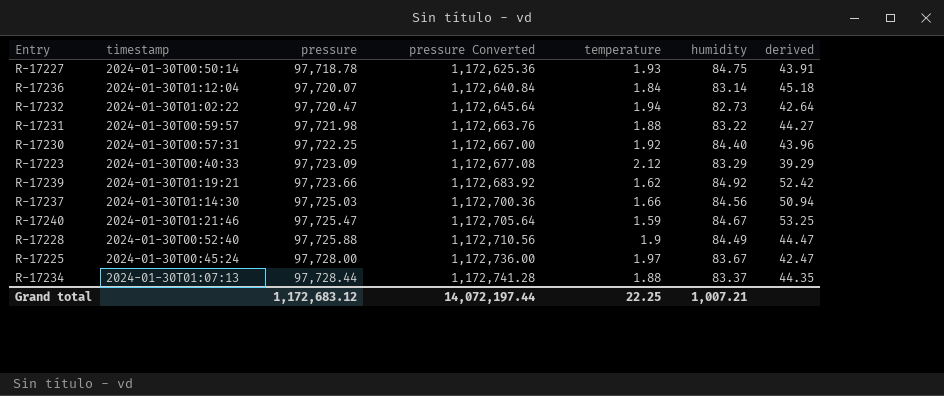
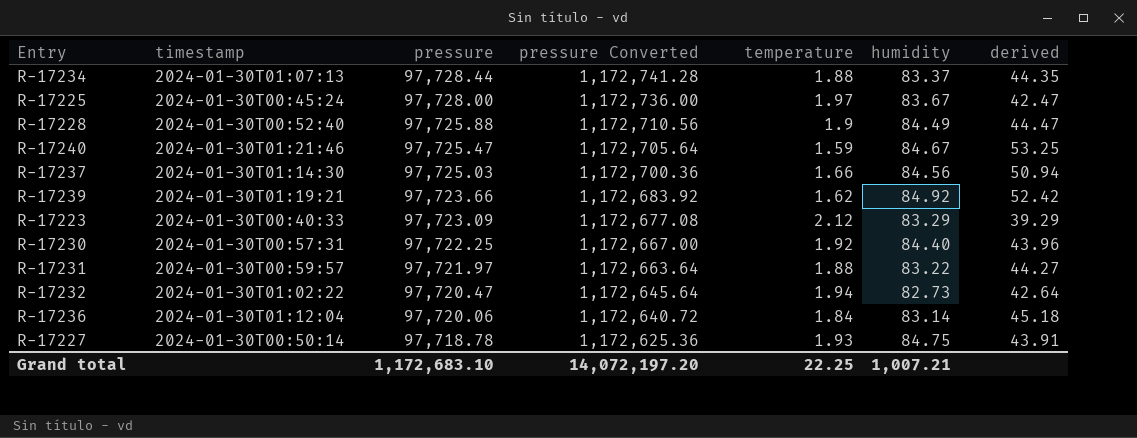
row order: pressure ascending -> pressure descending
R-17231 | pressure: 97,721.98 -> 97,721.97
R-17231 | pressure Converted: 1,172,663.76 -> 1,172,663.64
R-17236 | pressure: 97,720.07 -> 97,720.06
R-17236 | pressure Converted: 1,172,640.84 -> 1,172,640.72
Grand total | pressure: 1,172,683.12 -> 1,172,683.10
Grand total | pressure Converted: 14,072,197.44 -> 14,072,197.20

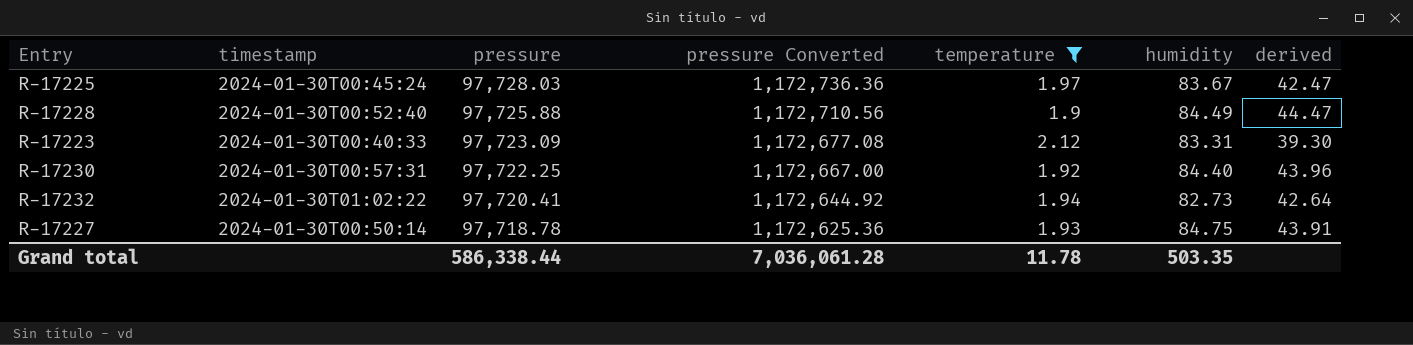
filter: none -> temperature >= 1.9
R-17225 | pressure: 97,728.00 -> 97,728.03
R-17225 | pressure Converted: 1,172,736.00 -> 1,172,736.36
R-17223 | humidity: 83.29 -> 83.31
R-17223 | derived: 39.29 -> 39.30
R-17232 | pressure: 97,720.47 -> 97,720.41
R-17232 | pressure Converted: 1,172,645.64 -> 1,172,644.92
Grand total | pressure: 1,172,683.10 -> 586,338.44
Grand total | pressure Converted: 14,072,197.20 -> 7,036,061.28
Grand total | temperature: 22.25 -> 11.78
Grand total | humidity: 1,007.21 -> 503.35

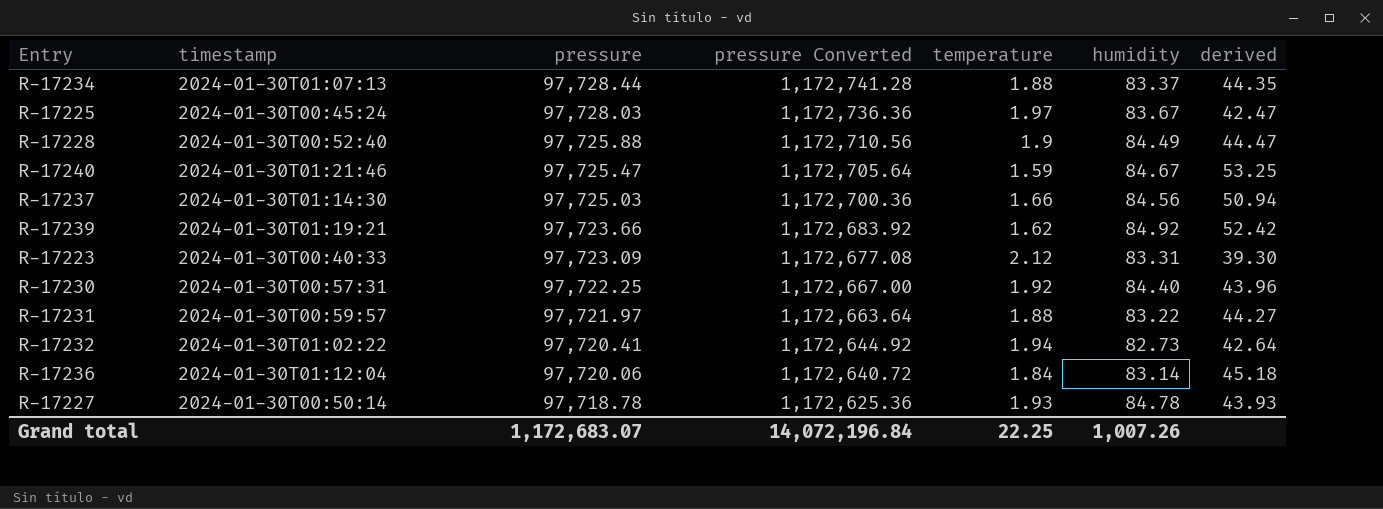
filter: temperature >= 1.9 -> none
R-17227 | humidity: 84.75 -> 84.78
R-17227 | derived: 43.91 -> 43.93
Grand total | pressure: 586,338.44 -> 1,172,683.07
Grand total | pressure Converted: 7,036,061.28 -> 14,072,196.84
Grand total | temperature: 11.78 -> 22.25
Grand total | humidity: 503.35 -> 1,007.26

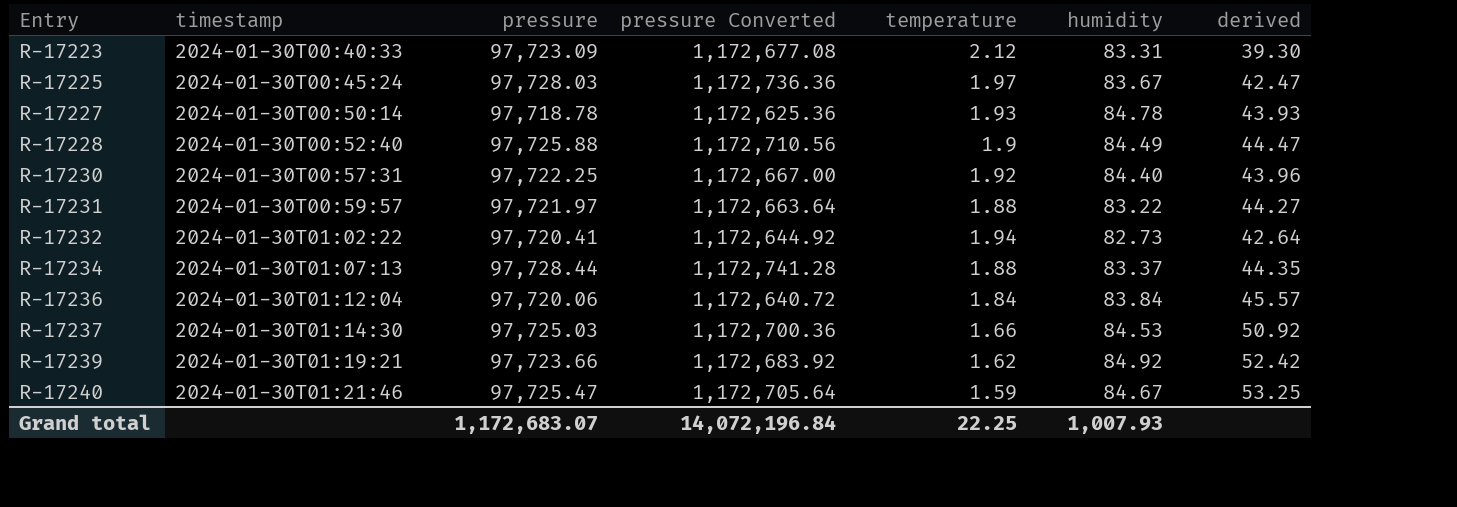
row order: pressure descending -> Entry ascending
R-17236 | humidity: 83.14 -> 83.84
R-17236 | derived: 45.18 -> 45.57
R-17237 | humidity: 84.56 -> 84.53
R-17237 | derived: 50.94 -> 50.92
Grand total | humidity: 1,007.26 -> 1,007.93

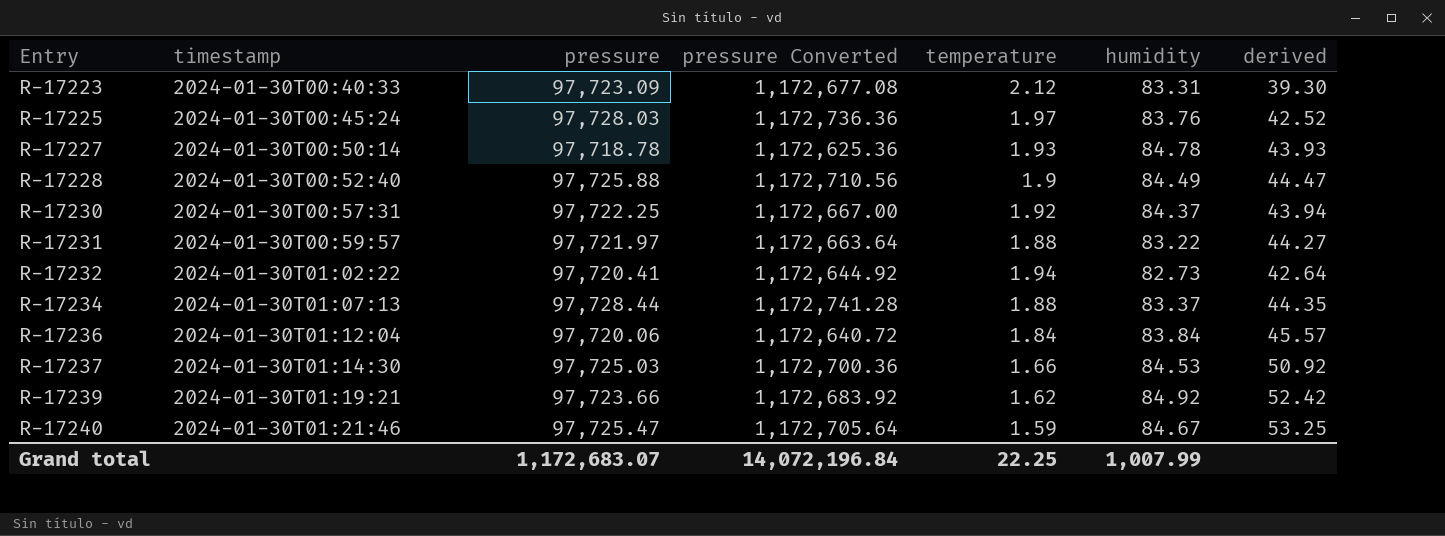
R-17225 | humidity: 83.67 -> 83.76
R-17225 | derived: 42.47 -> 42.52
R-17230 | humidity: 84.40 -> 84.37
R-17230 | derived: 43.96 -> 43.94
Grand total | humidity: 1,007.93 -> 1,007.99

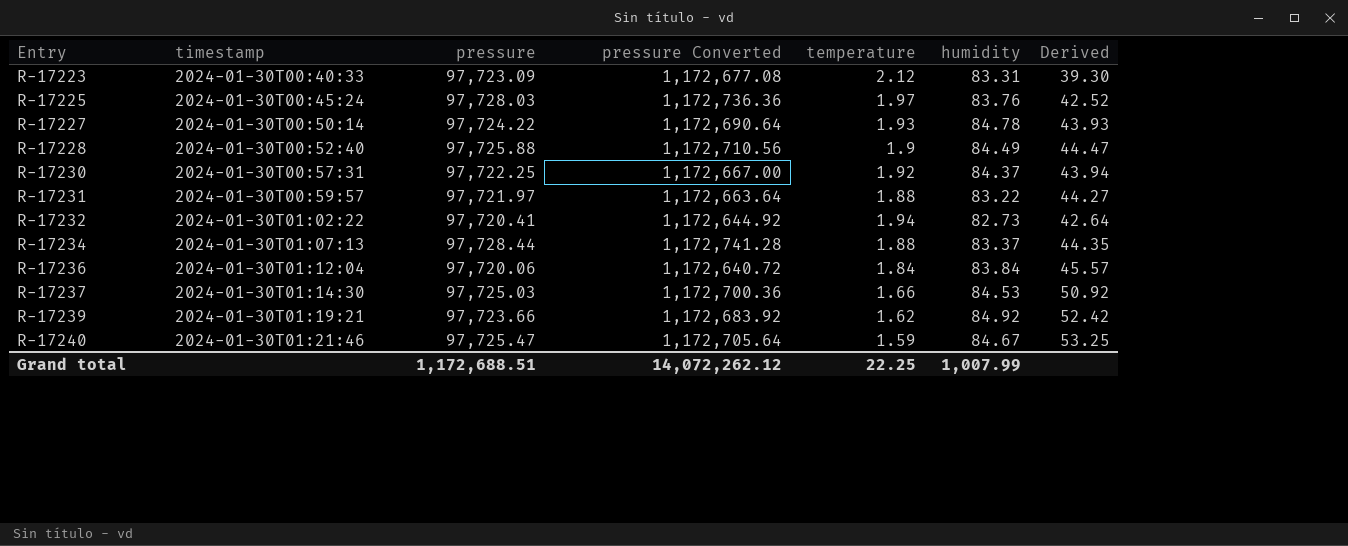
column name: derived -> Derived
R-17227 | pressure: 97,718.78 -> 97,724.22
R-17227 | pressure Converted: 1,172,625.36 -> 1,172,690.64
Grand total | pressure: 1,172,683.07 -> 1,172,688.51
Grand total | pressure Converted: 14,072,196.84 -> 14,072,262.12

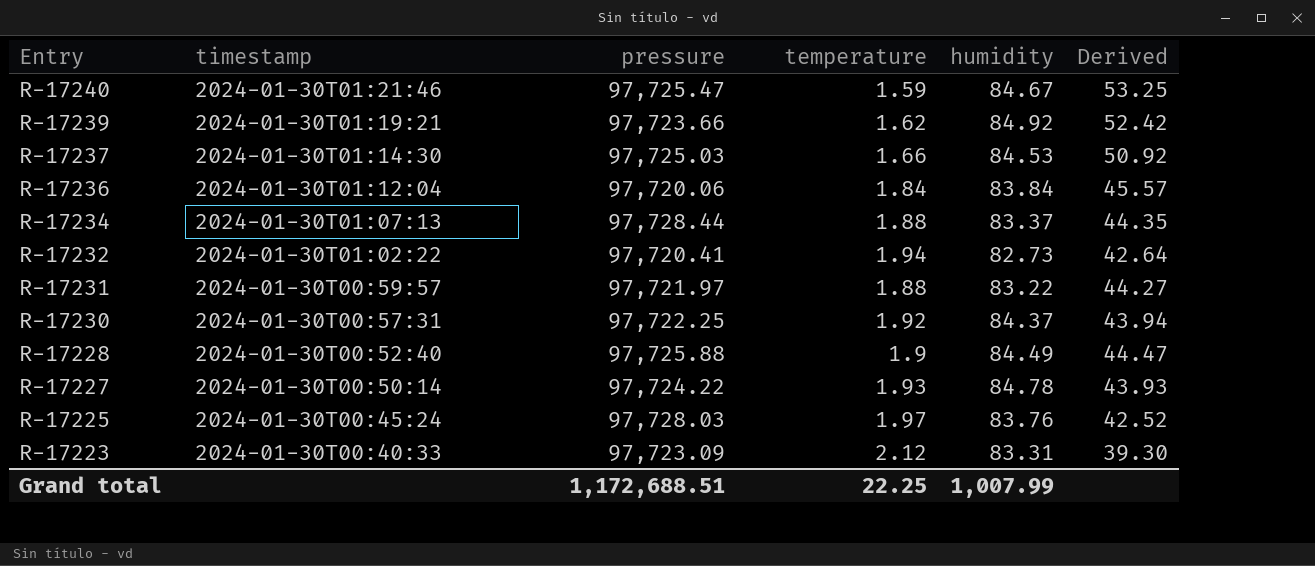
row order: Entry ascending -> Entry descending
column pressure Converted | formula: [pressure] * 12 -> none

